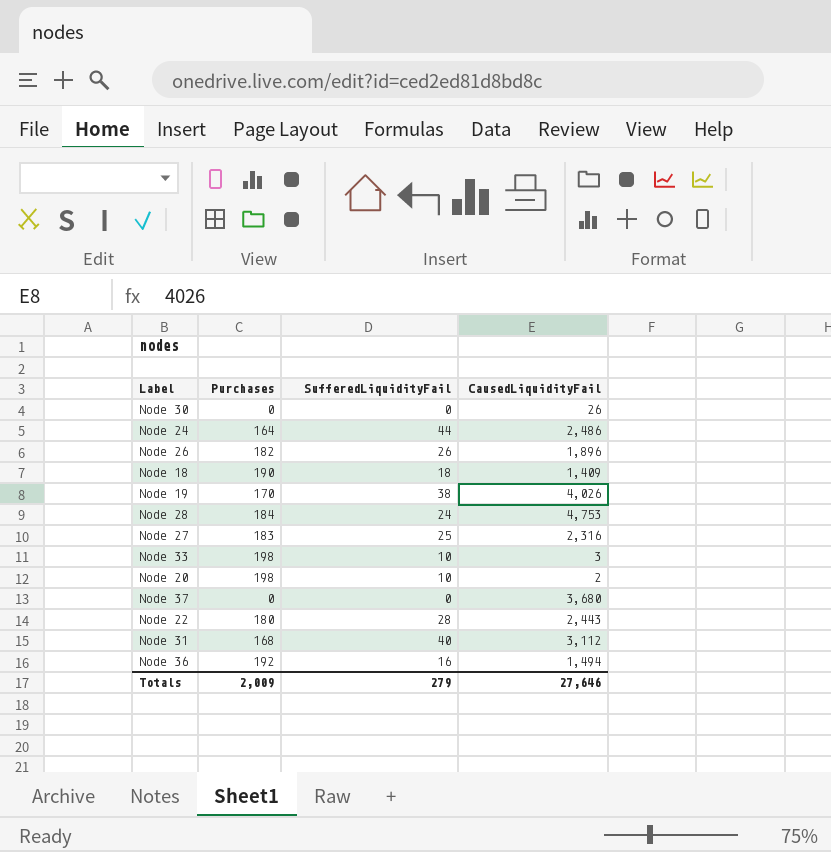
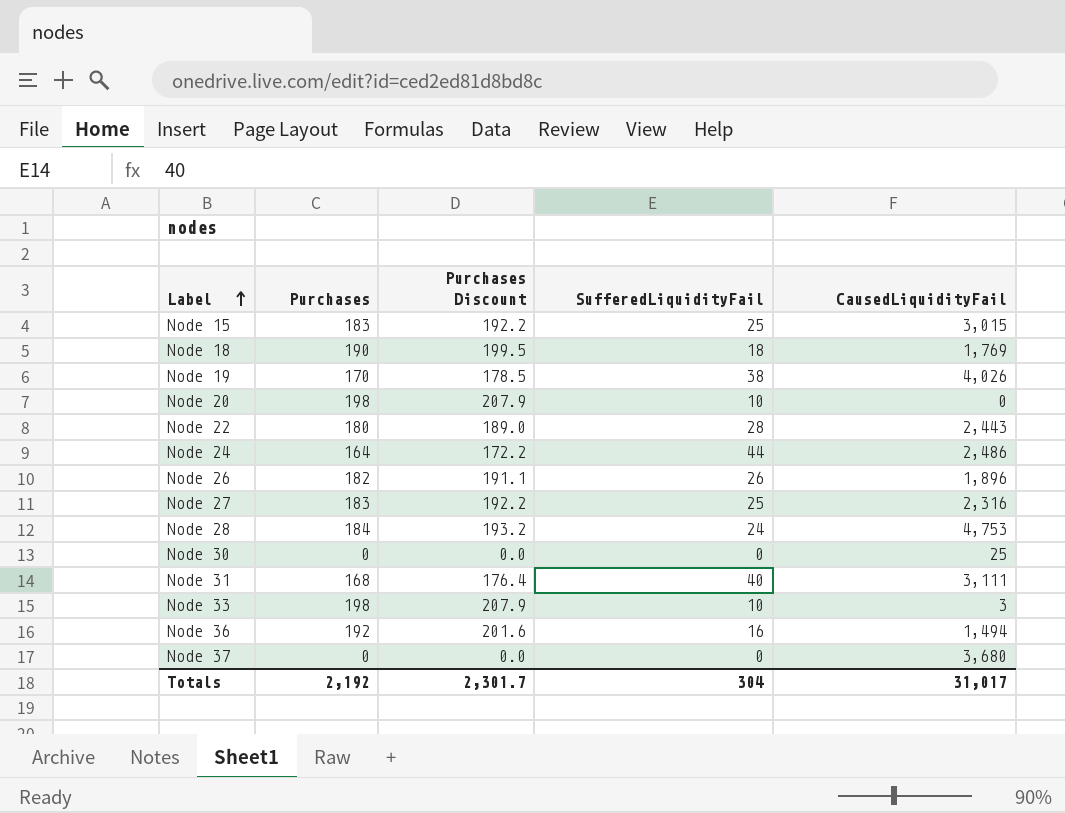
row order: none -> Label ascending
column Purchases Discount | formula: none -> [Purchases] * 1.05
row Node 15: none -> 183 | 192.2 | 25 | 3,015
Node 18 | CausedLiquidityFail: 1,409 -> 1,769
Node 20 | CausedLiquidityFail: 2 -> 0
Node 30 | CausedLiquidityFail: 26 -> 25
Node 31 | CausedLiquidityFail: 3,112 -> 3,111
Totals | Purchases: 2,009 -> 2,192
Totals | SufferedLiquidityFail: 279 -> 304
Totals | CausedLiquidityFail: 27,646 -> 31,017

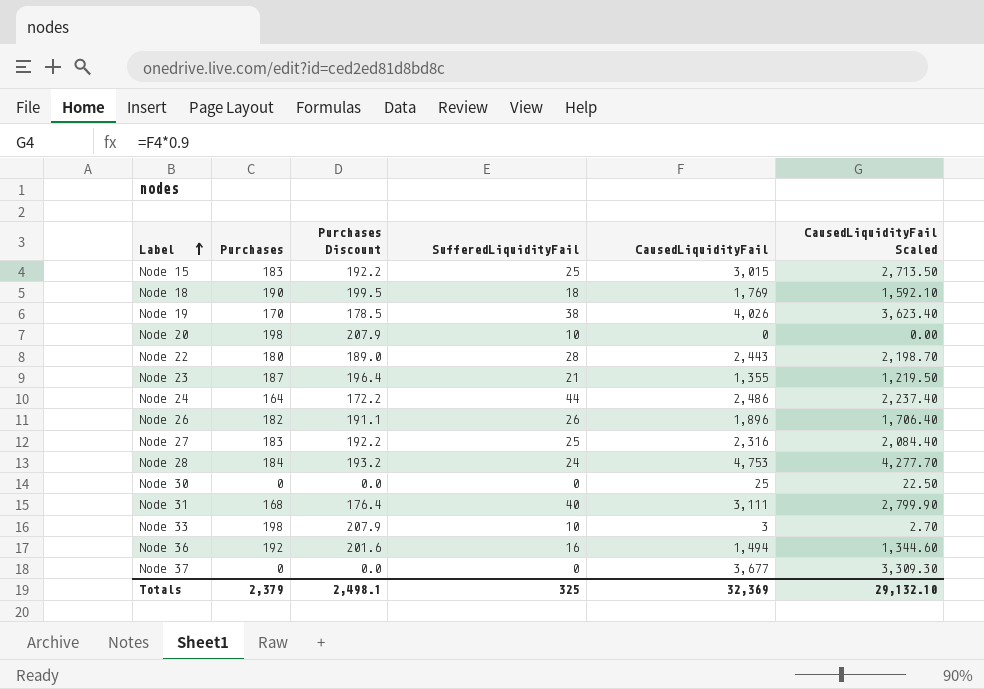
column CausedLiquidityFail Scaled | formula: none -> [CausedLiquidityFail] * 0.9
row Node 23: none -> 187 | 196.4 | 21 | 1,355 | 1,219.50
Node 37 | CausedLiquidityFail: 3,680 -> 3,677
Totals | Purchases: 2,192 -> 2,379
Totals | Purchases Discount: 2,301.7 -> 2,498.1
Totals | SufferedLiquidityFail: 304 -> 325
Totals | CausedLiquidityFail: 31,017 -> 32,369

